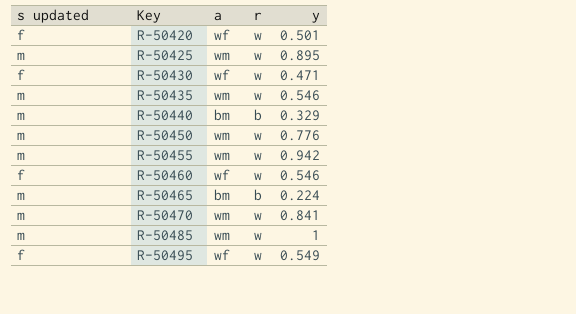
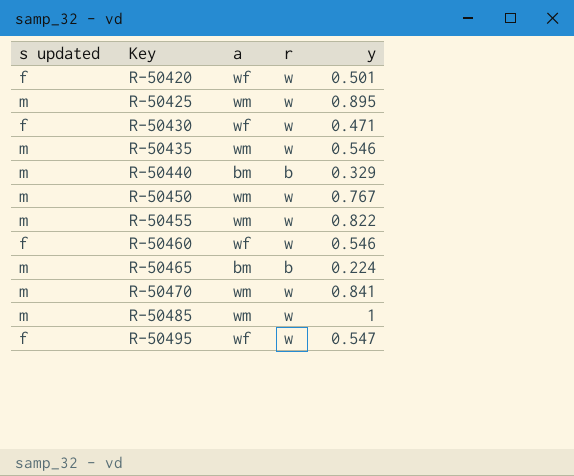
R-50450 | y: 0.776 -> 0.767
R-50455 | y: 0.942 -> 0.822
R-50495 | y: 0.549 -> 0.547

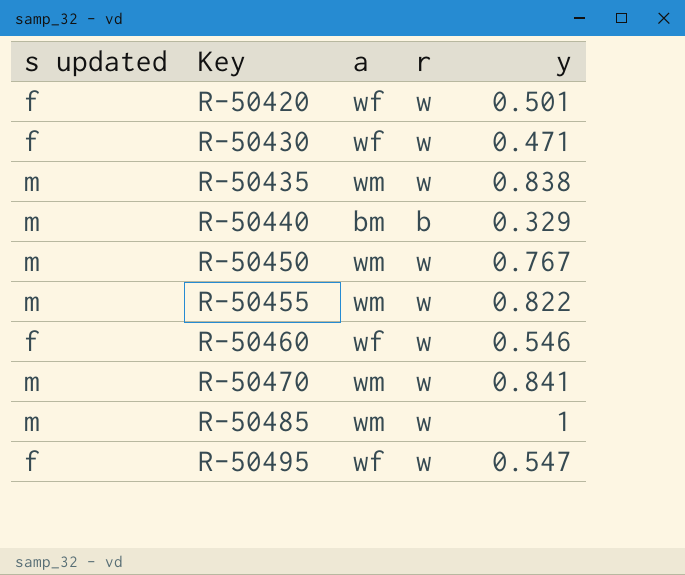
row R-50425: m | wm | w | 0.895 -> none
row R-50465: m | bm | b | 0.224 -> none
R-50435 | y: 0.546 -> 0.838

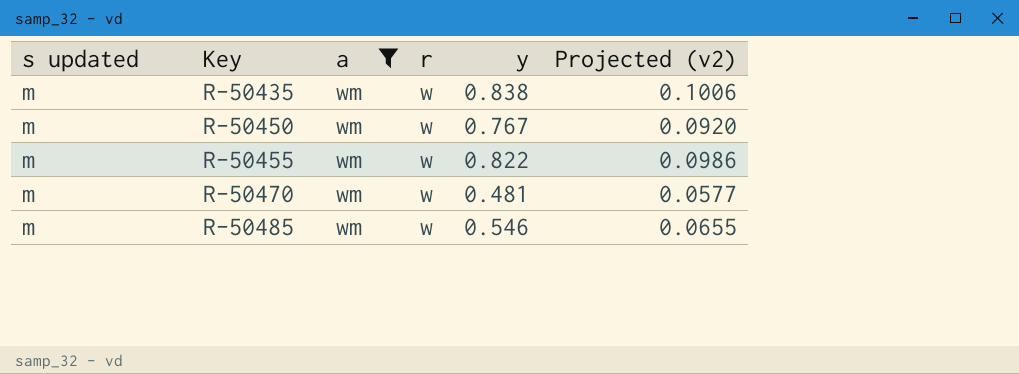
filter: none -> a = wm
column Projected (v2) | formula: none -> [y] * 0.12
R-50470 | y: 0.841 -> 0.481
R-50485 | y: 1 -> 0.546

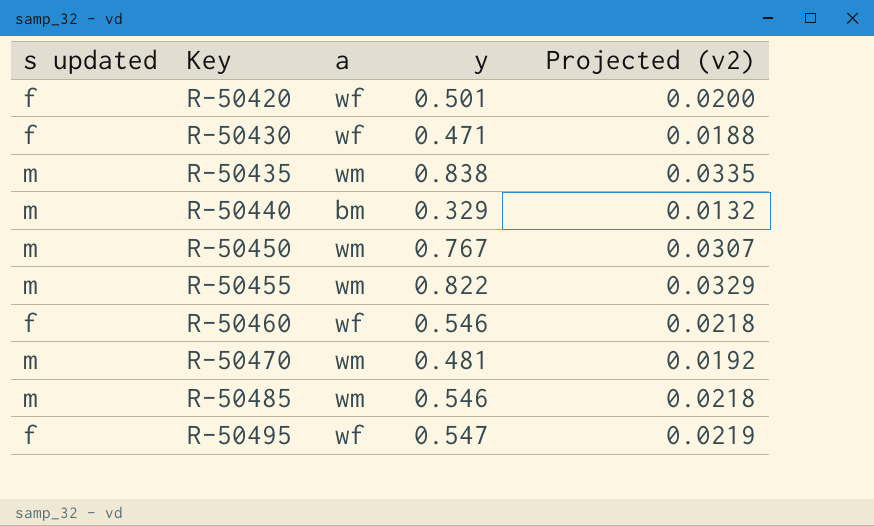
filter: a = wm -> none
column r | position: 4 -> none
column Projected (v2) | formula: [y] * 0.12 -> [y] * 0.04

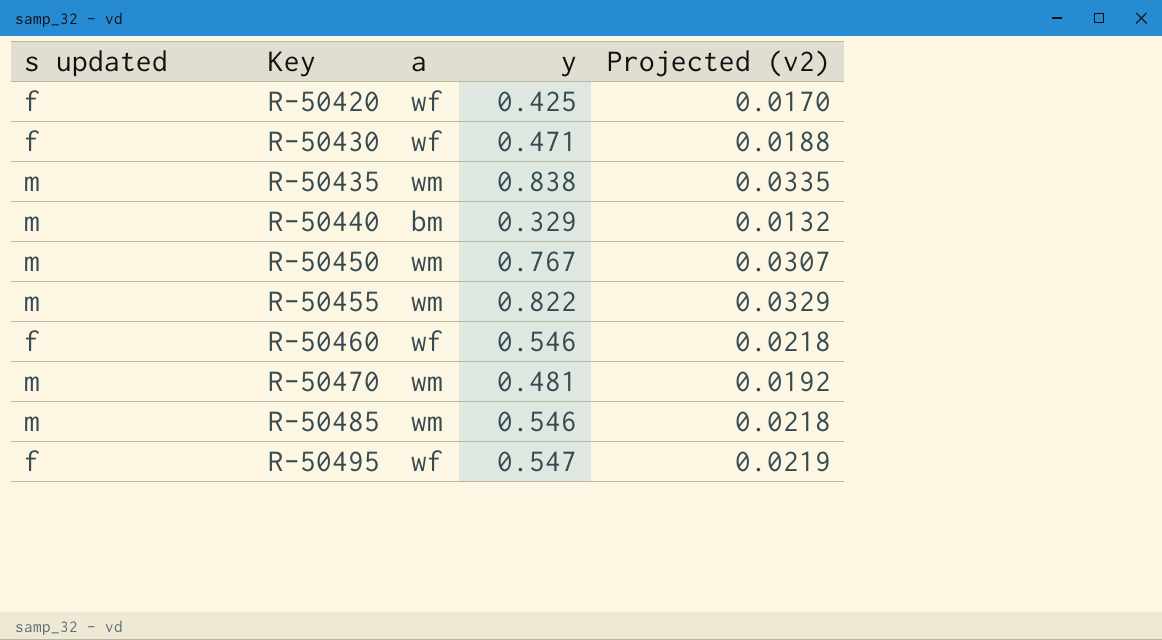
R-50420 | y: 0.501 -> 0.425
R-50420 | Projected (v2): 0.0200 -> 0.0170

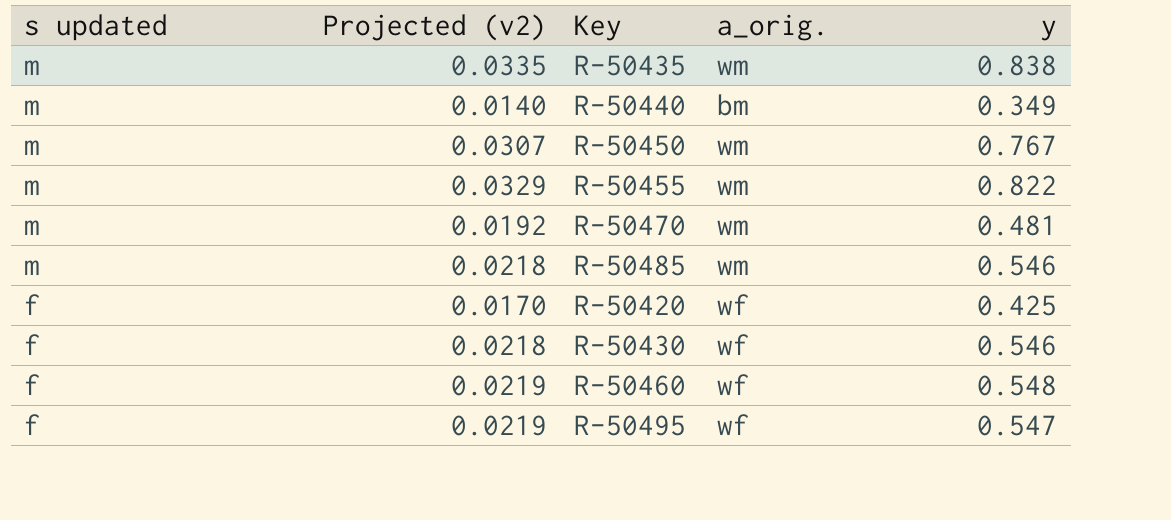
row order: Key ascending -> s updated descending
column Projected (v2) | position: 5 -> 2
column name: a -> a_orig.
R-50440 | Projected (v2): 0.0132 -> 0.0140
R-50440 | y: 0.329 -> 0.349
R-50430 | Projected (v2): 0.0188 -> 0.0218
R-50430 | y: 0.471 -> 0.546
R-50460 | Projected (v2): 0.0218 -> 0.0219
R-50460 | y: 0.546 -> 0.548

